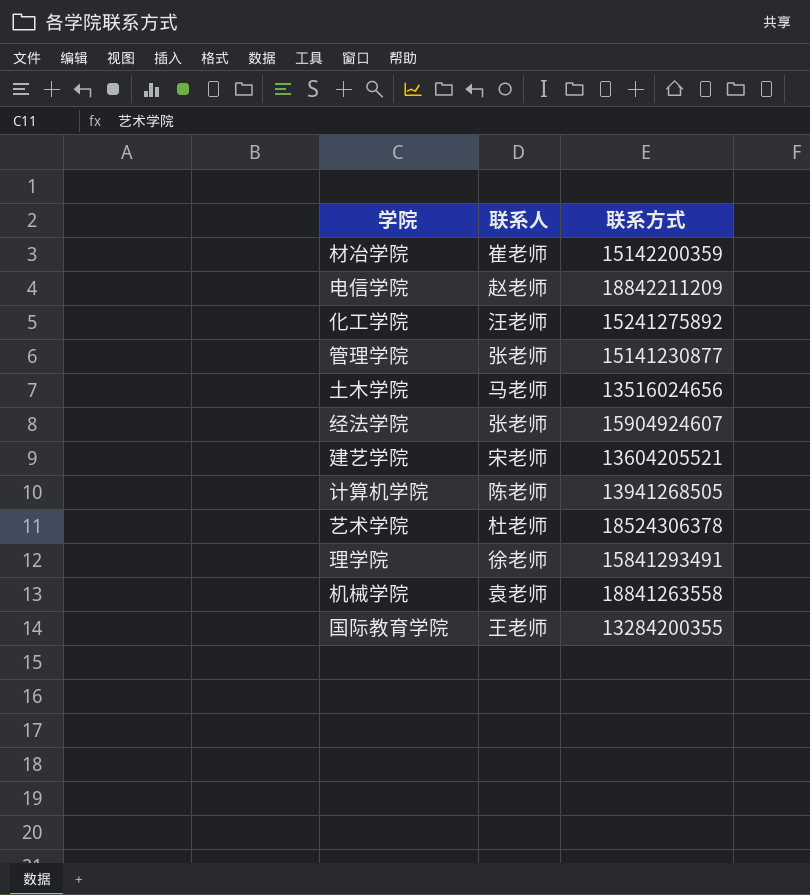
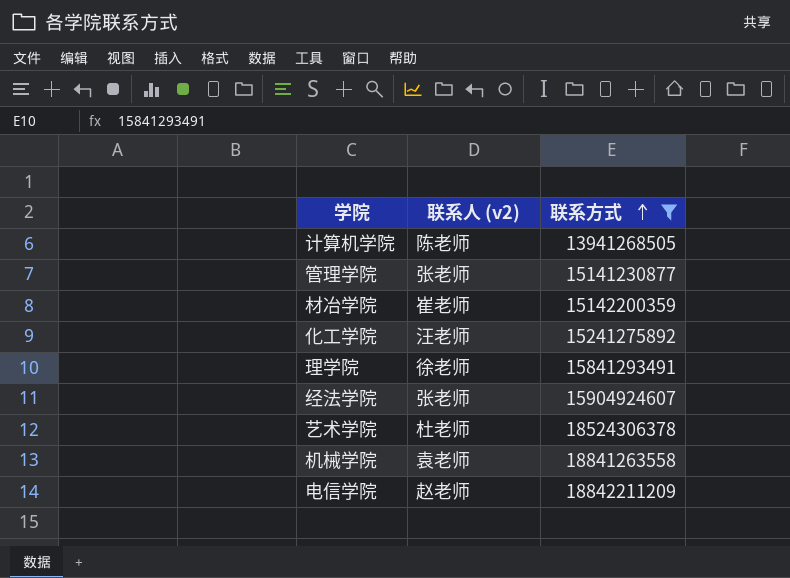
filter: none -> 联系方式 >= 13941268505
row order: none -> 联系方式 ascending
column name: 联系人 -> 联系人 (v2)

